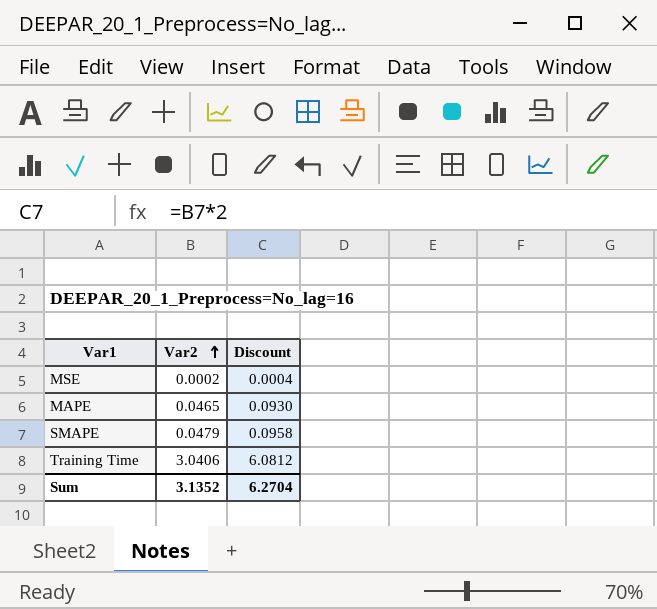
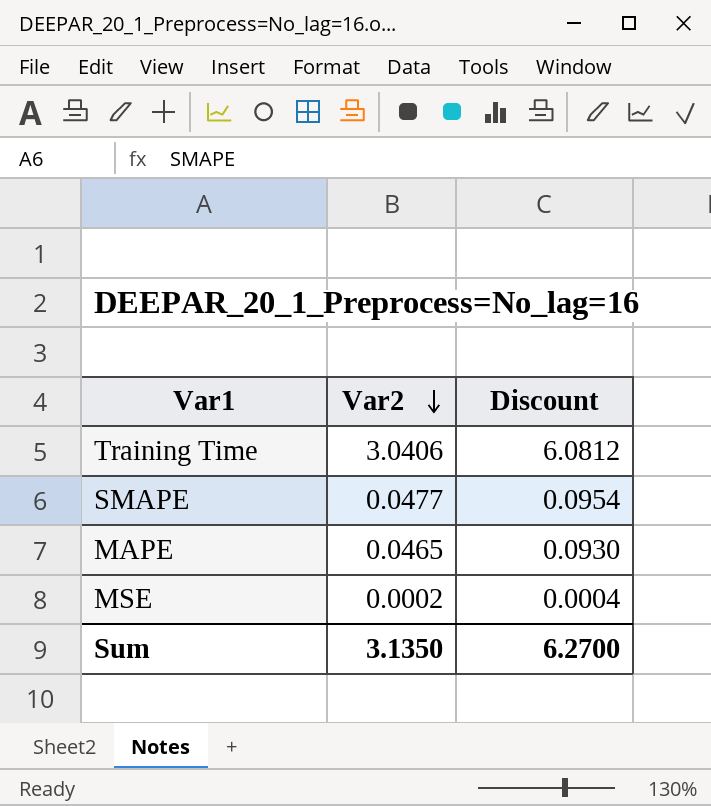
row order: Var2 ascending -> Var2 descending
SMAPE | Var2: 0.0479 -> 0.0477
SMAPE | Discount: 0.0958 -> 0.0954
Sum | Var2: 3.1352 -> 3.1350
Sum | Discount: 6.2704 -> 6.2700

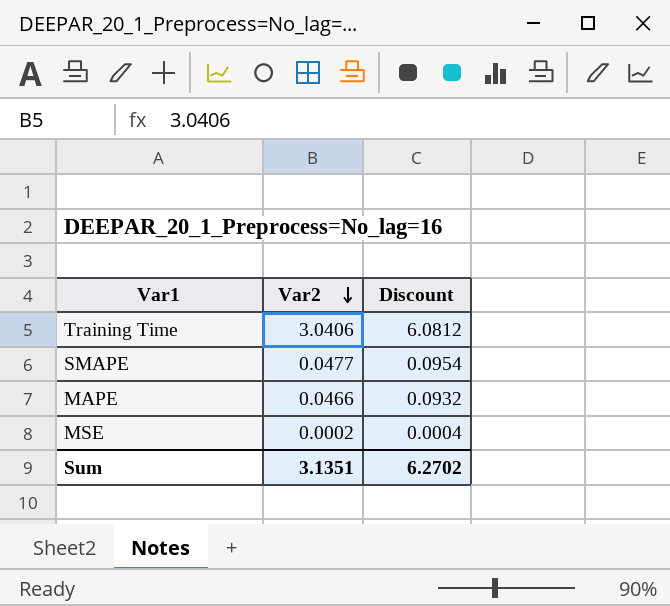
MAPE | Var2: 0.0465 -> 0.0466
MAPE | Discount: 0.0930 -> 0.0932
Sum | Var2: 3.1350 -> 3.1351
Sum | Discount: 6.2700 -> 6.2702

